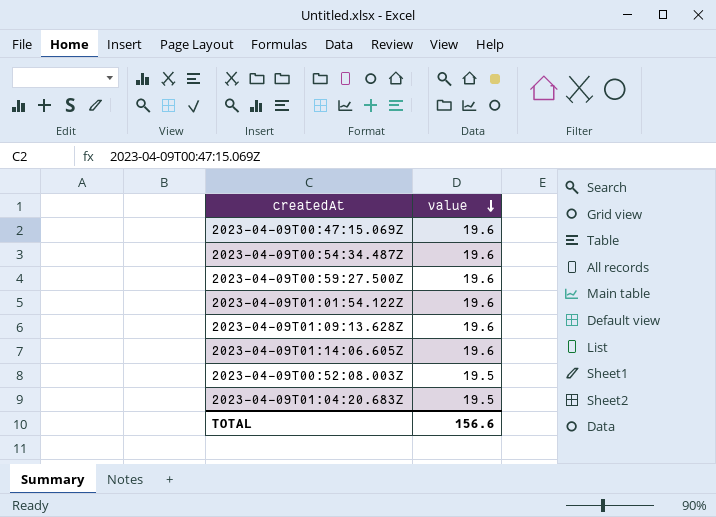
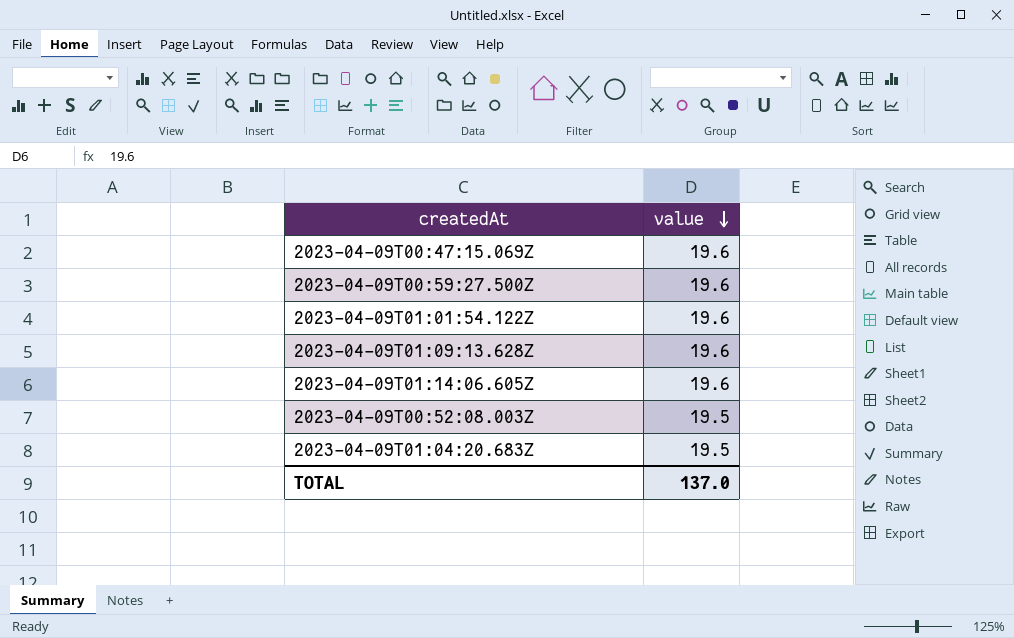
row 2023-04-09T00:54:34.487Z: 19.6 -> none
TOTAL | value: 156.6 -> 137.0

